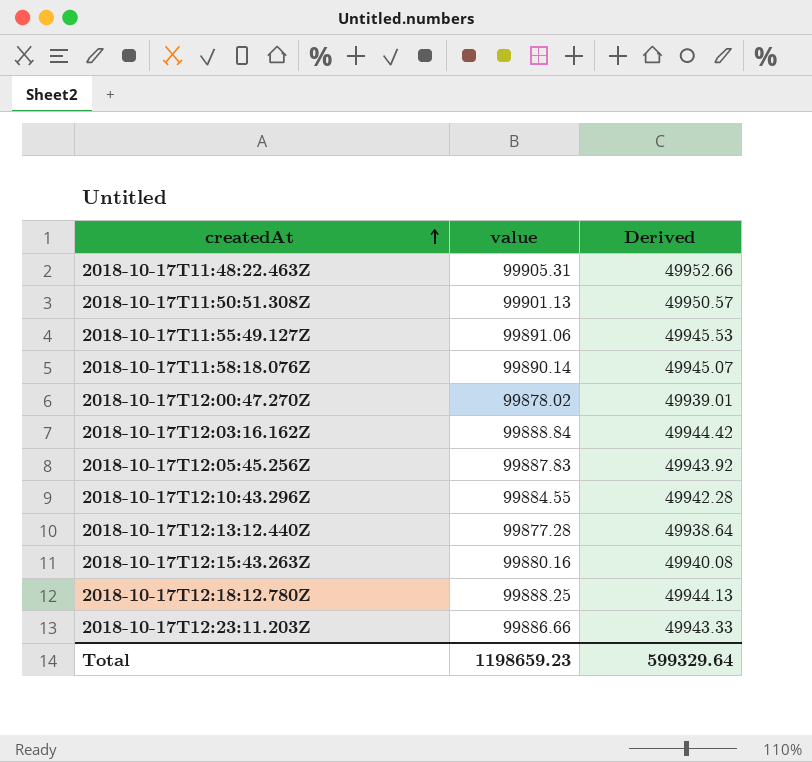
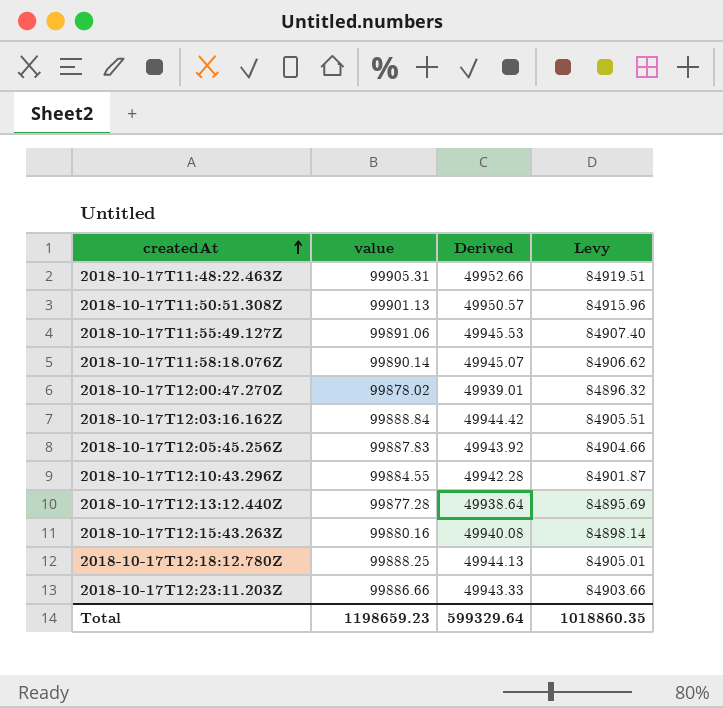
column Levy | formula: none -> [value] * 0.85

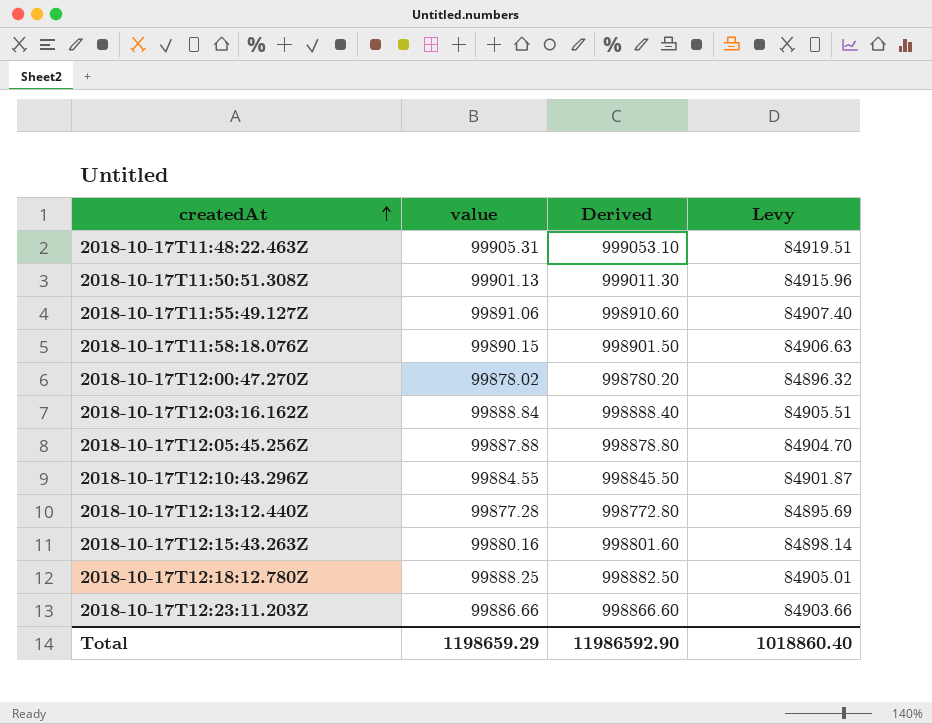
column Derived | formula: [value] * 0.5 -> [value] * 10
2018-10-17T11:58:18.076Z | value: 99890.14 -> 99890.15
2018-10-17T11:58:18.076Z | Levy: 84906.62 -> 84906.63
2018-10-17T12:05:45.256Z | value: 99887.83 -> 99887.88
2018-10-17T12:05:45.256Z | Levy: 84904.66 -> 84904.70
Total | value: 1198659.23 -> 1198659.29
Total | Derived: 599329.64 -> 11986592.90
Total | Levy: 1018860.35 -> 1018860.40

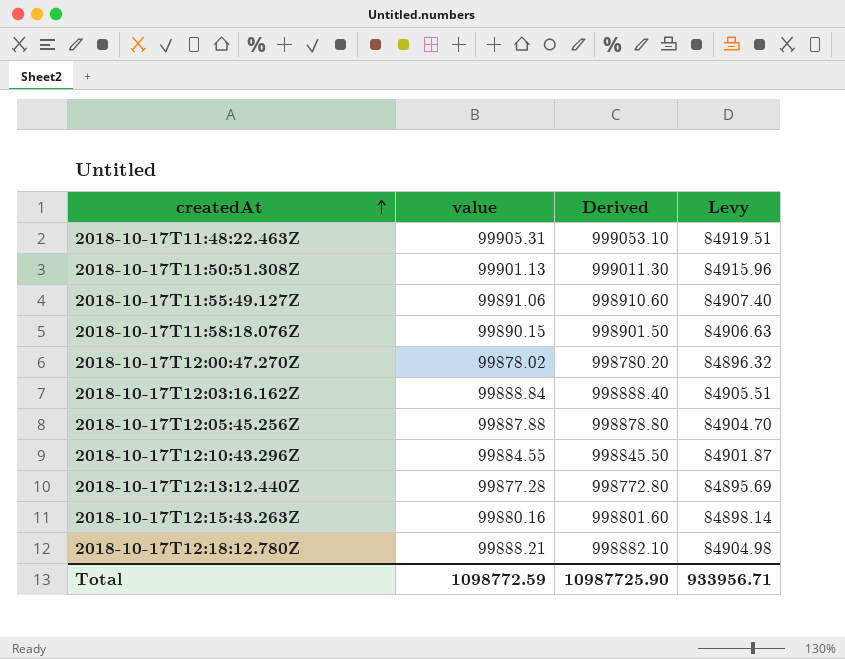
row 2018-10-17T12:23:11.203Z: 99886.66 | 998866.60 | 84903.66 -> none
2018-10-17T12:18:12.780Z | value: 99888.25 -> 99888.21
2018-10-17T12:18:12.780Z | Derived: 998882.50 -> 998882.10
2018-10-17T12:18:12.780Z | Levy: 84905.01 -> 84904.98
Total | value: 1198659.29 -> 1098772.59
Total | Derived: 11986592.90 -> 10987725.90
Total | Levy: 1018860.40 -> 933956.71

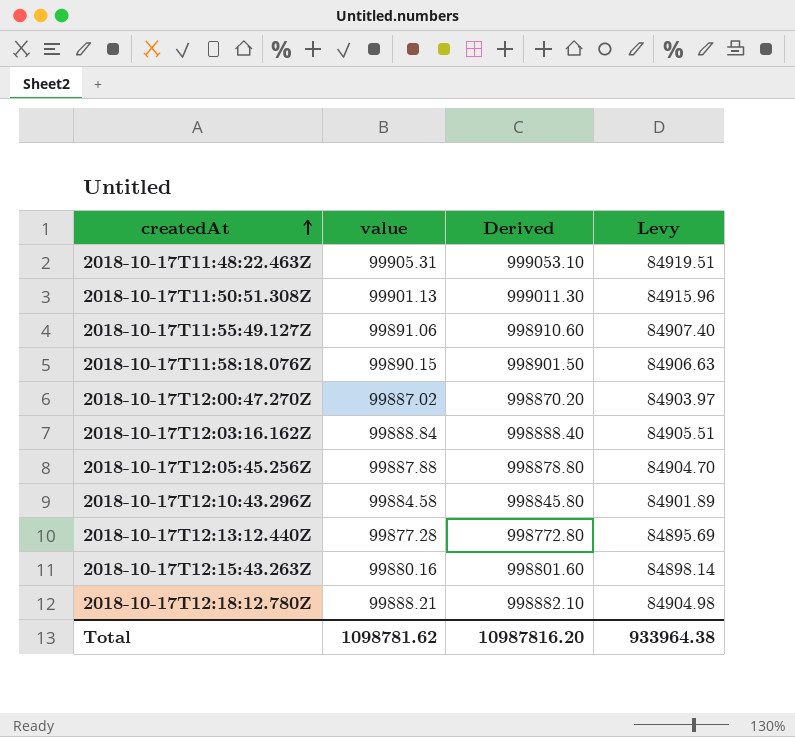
2018-10-17T12:00:47.270Z | value: 99878.02 -> 99887.02
2018-10-17T12:00:47.270Z | Derived: 998780.20 -> 998870.20
2018-10-17T12:00:47.270Z | Levy: 84896.32 -> 84903.97
2018-10-17T12:10:43.296Z | value: 99884.55 -> 99884.58
2018-10-17T12:10:43.296Z | Derived: 998845.50 -> 998845.80
2018-10-17T12:10:43.296Z | Levy: 84901.87 -> 84901.89
Total | value: 1098772.59 -> 1098781.62
Total | Derived: 10987725.90 -> 10987816.20
Total | Levy: 933956.71 -> 933964.38

